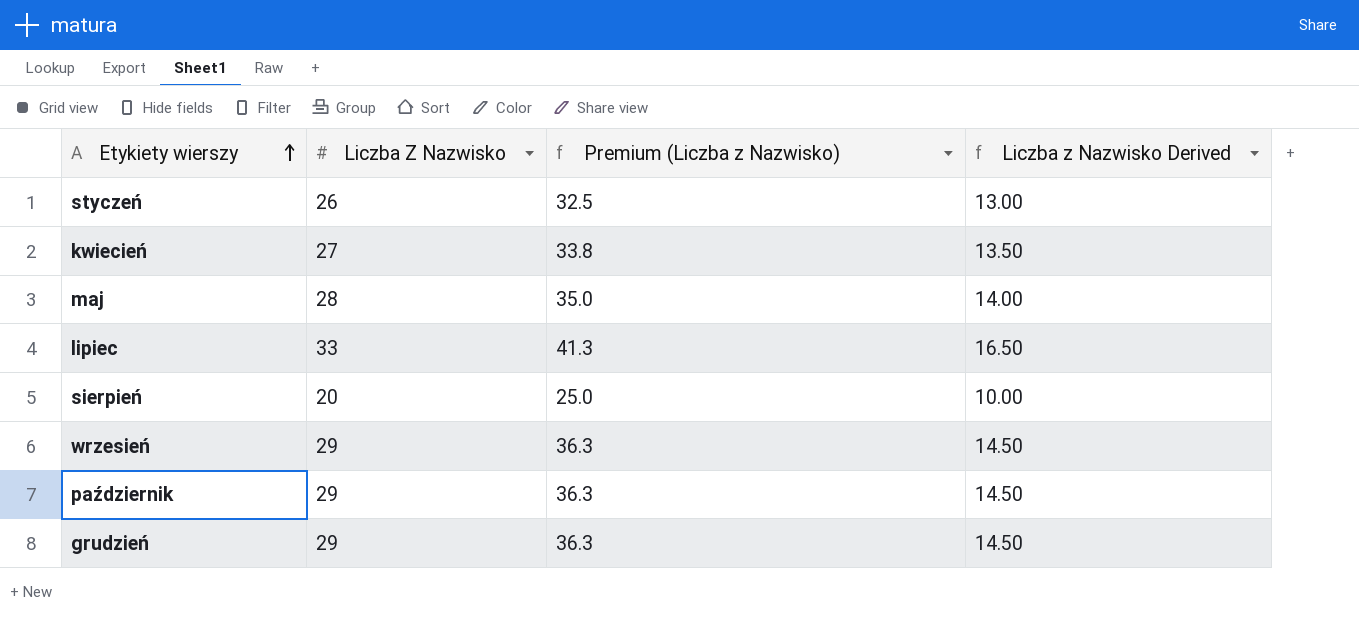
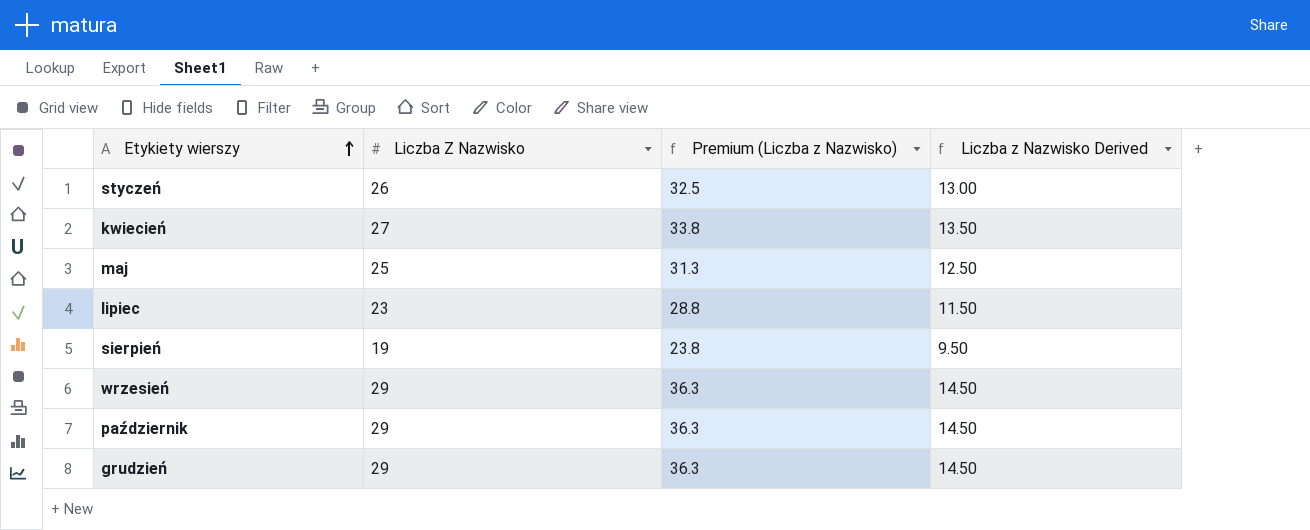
maj | Liczba Z Nazwisko: 28 -> 25
maj | Premium (Liczba z Nazwisko): 35.0 -> 31.3
maj | Liczba z Nazwisko Derived: 14.00 -> 12.50
lipiec | Liczba Z Nazwisko: 33 -> 23
lipiec | Premium (Liczba z Nazwisko): 41.3 -> 28.8
lipiec | Liczba z Nazwisko Derived: 16.50 -> 11.50
sierpień | Liczba Z Nazwisko: 20 -> 19
sierpień | Premium (Liczba z Nazwisko): 25.0 -> 23.8
sierpień | Liczba z Nazwisko Derived: 10.00 -> 9.50

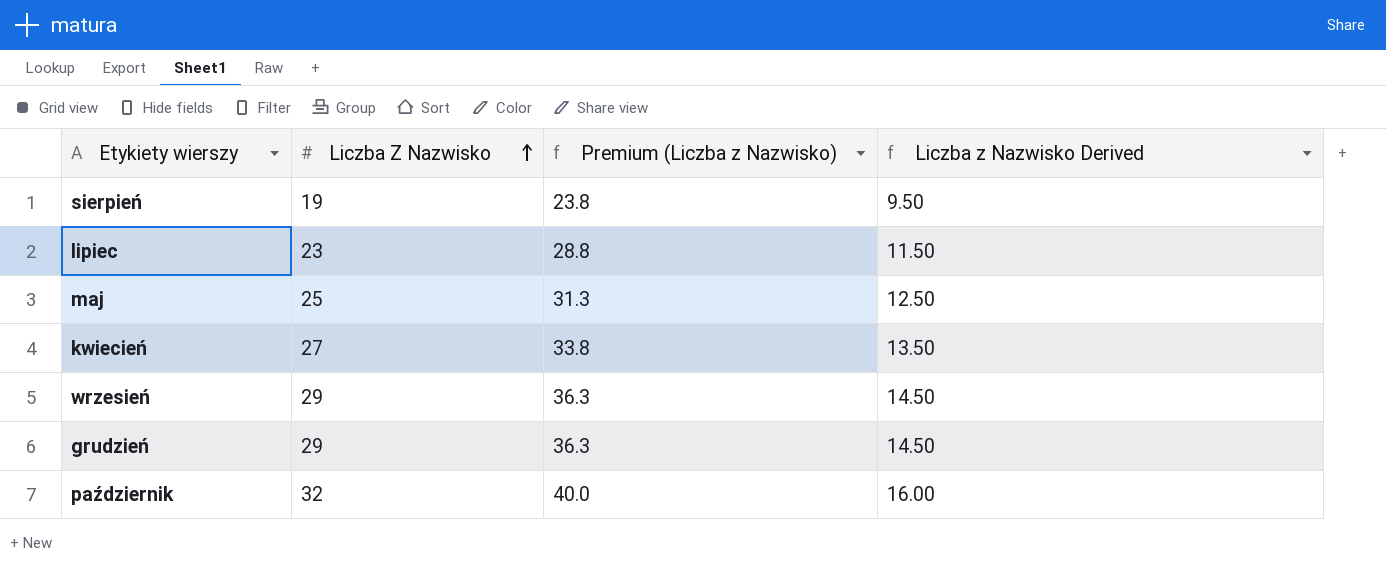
row order: Etykiety wierszy ascending -> Liczba Z Nazwisko ascending
row styczeń: 26 | 32.5 | 13.00 -> none
październik | Liczba Z Nazwisko: 29 -> 32
październik | Premium (Liczba z Nazwisko): 36.3 -> 40.0
październik | Liczba z Nazwisko Derived: 14.50 -> 16.00

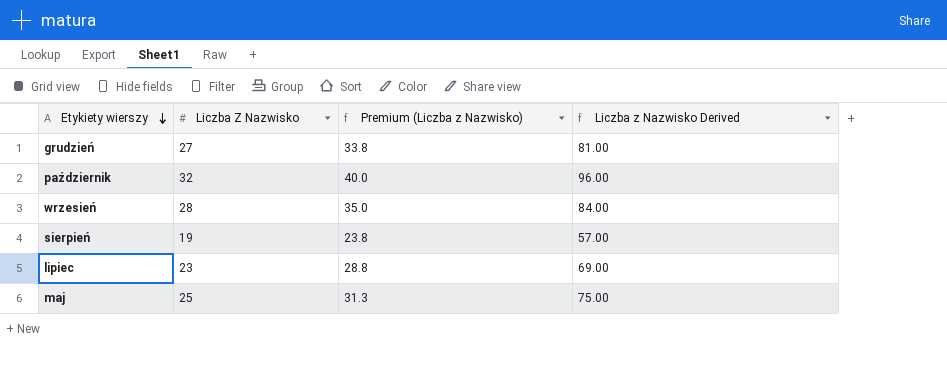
row order: Liczba Z Nazwisko ascending -> Etykiety wierszy descending
column Liczba z Nazwisko Derived | formula: [Liczba Z Nazwisko] * 0.5 -> [Liczba Z Nazwisko] * 3
row kwiecień: 27 | 33.8 | 13.50 -> none
grudzień | Liczba Z Nazwisko: 29 -> 27
grudzień | Premium (Liczba z Nazwisko): 36.3 -> 33.8
wrzesień | Liczba Z Nazwisko: 29 -> 28
wrzesień | Premium (Liczba z Nazwisko): 36.3 -> 35.0

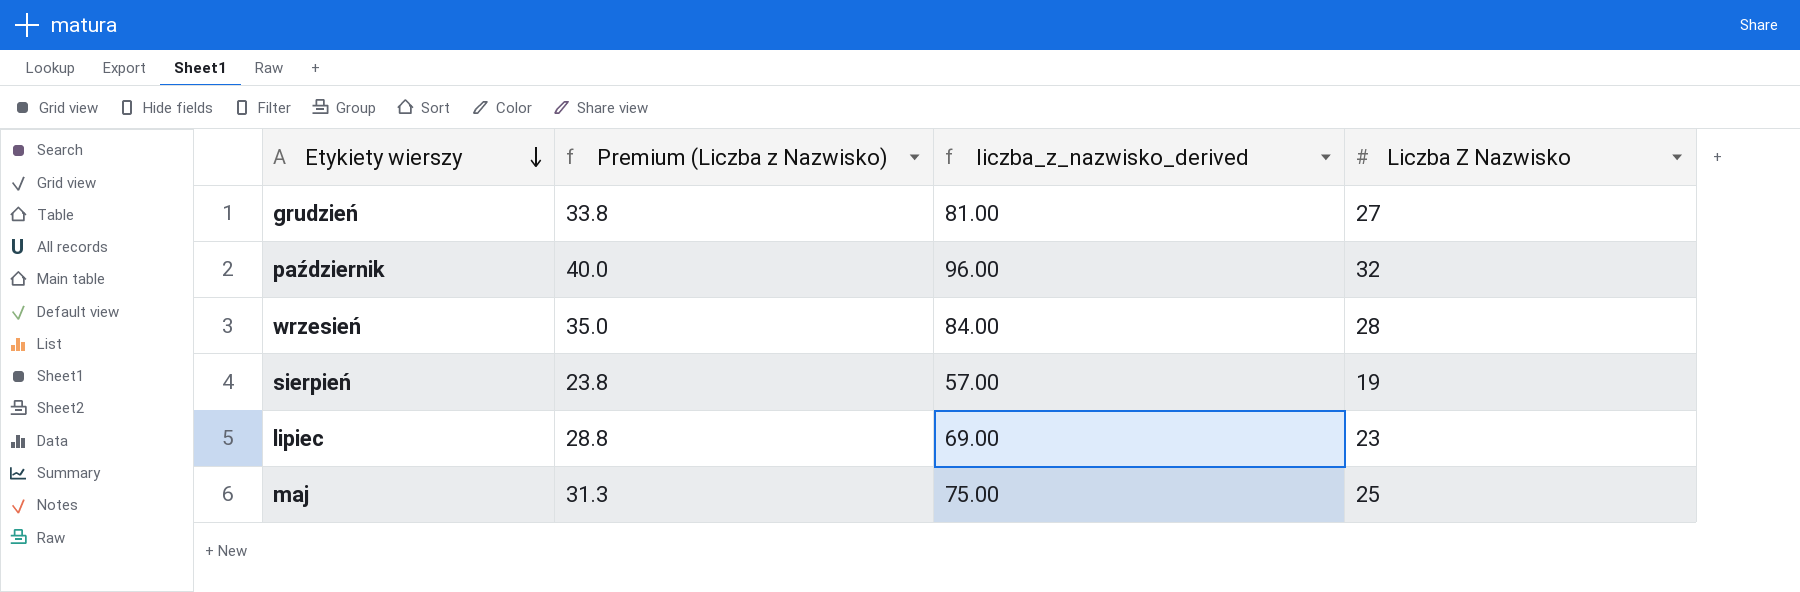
column name: Liczba z Nazwisko Derived -> liczba_z_nazwisko_derived
column Liczba Z Nazwisko | position: 2 -> 4

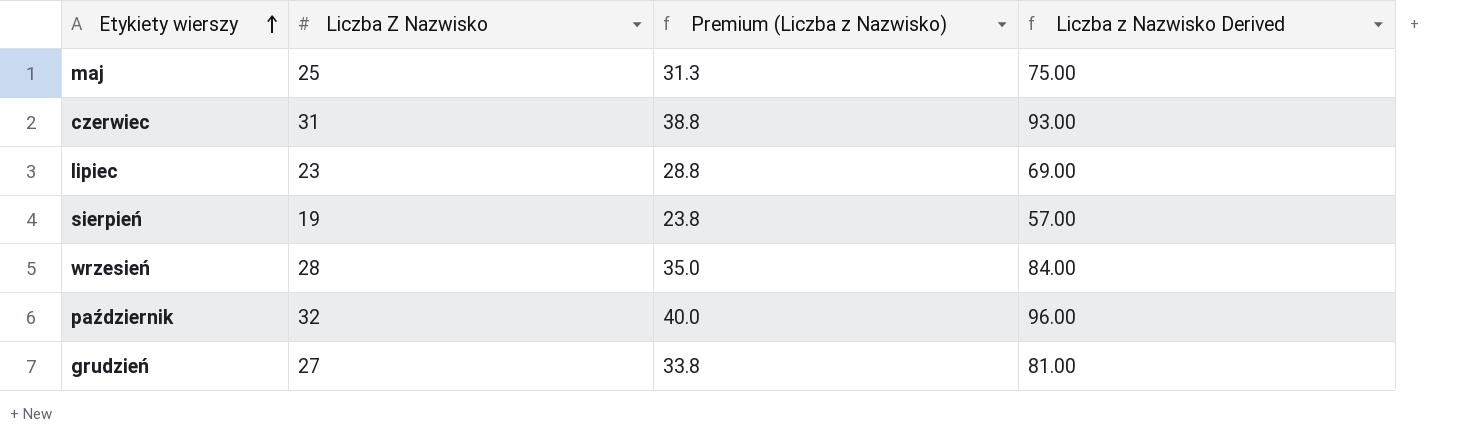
row order: Etykiety wierszy descending -> Etykiety wierszy ascending
column Liczba Z Nazwisko | position: 4 -> 2
column name: liczba_z_nazwisko_derived -> Liczba z Nazwisko Derived
row czerwiec: none -> 31 | 38.8 | 93.00

